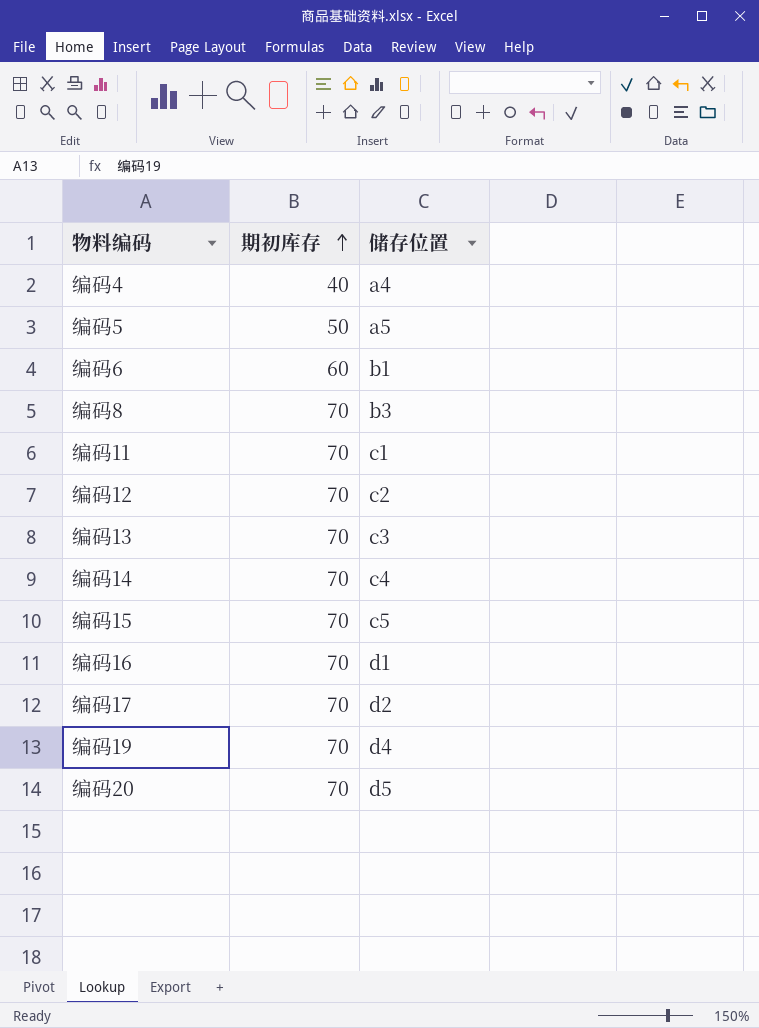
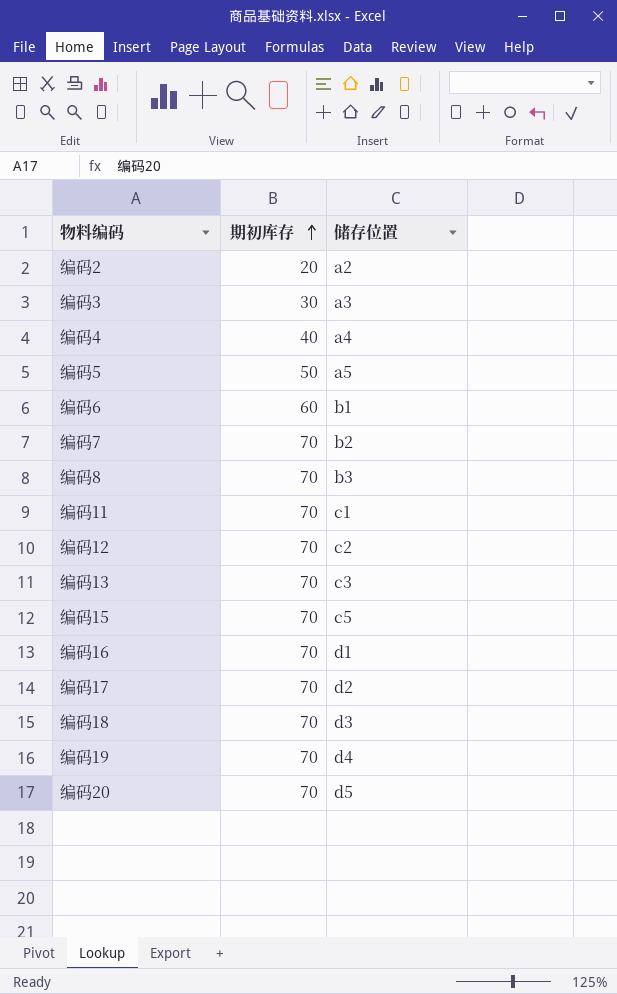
row 编码14: 70 | c4 -> none
row 编码2: none -> 20 | a2
row 编码3: none -> 30 | a3
row 编码7: none -> 70 | b2
row 编码18: none -> 70 | d3

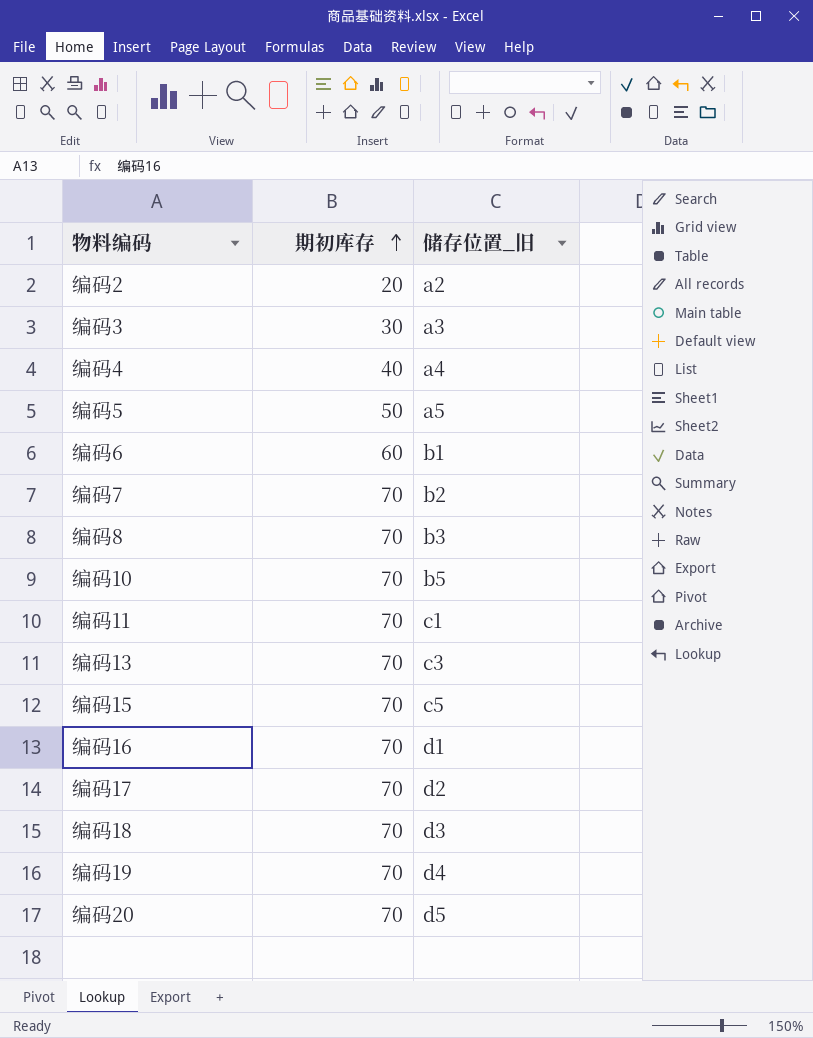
column name: 储存位置 -> 储存位置_旧
row 编码12: 70 | c2 -> none
row 编码10: none -> 70 | b5

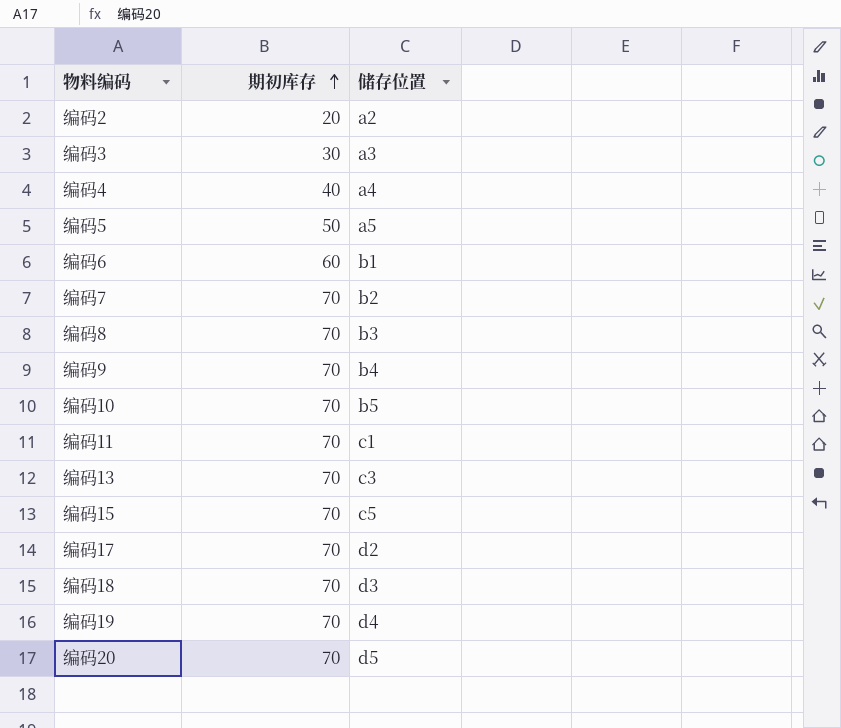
column name: 储存位置_旧 -> 储存位置
row 编码16: 70 | d1 -> none
row 编码9: none -> 70 | b4

